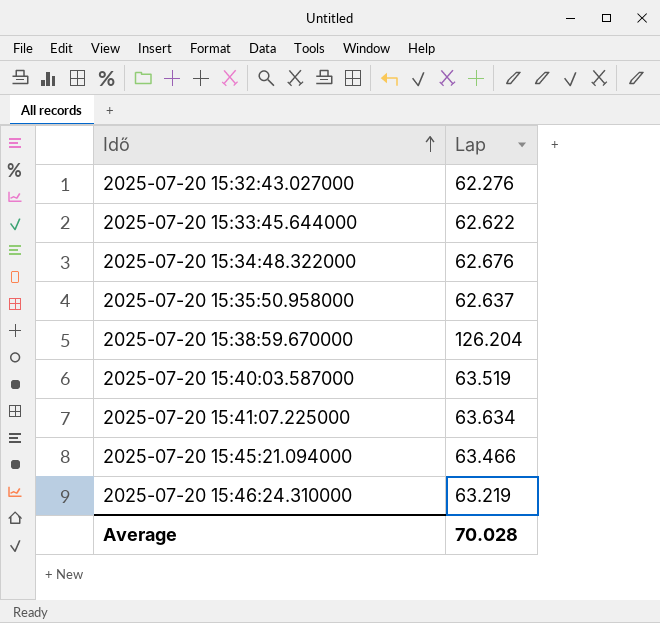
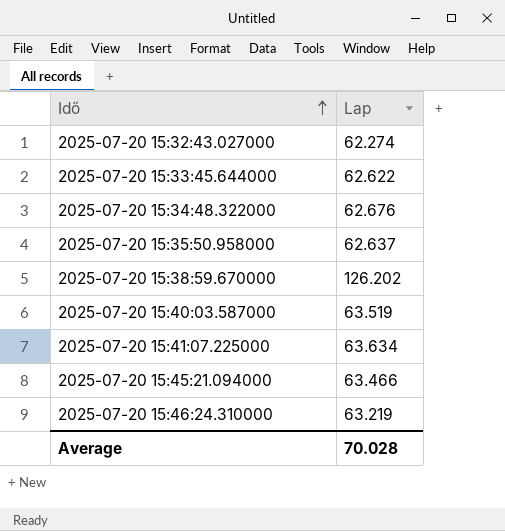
2025-07-20 15:32:43.027000 | Lap: 62.276 -> 62.274
2025-07-20 15:38:59.670000 | Lap: 126.204 -> 126.202

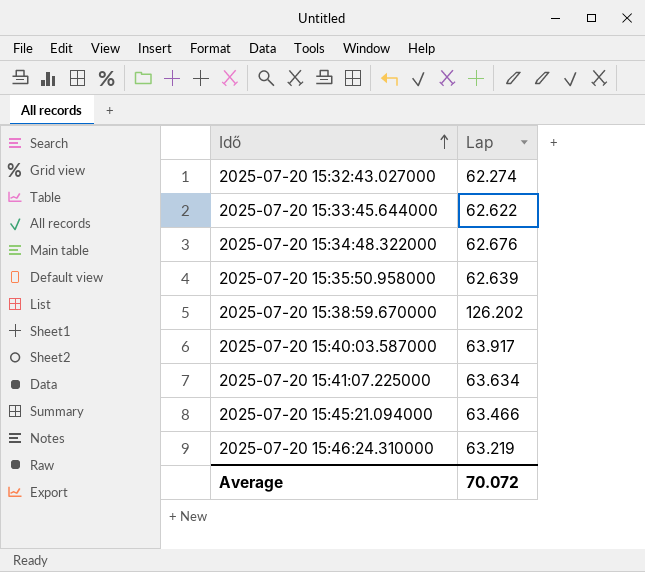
2025-07-20 15:35:50.958000 | Lap: 62.637 -> 62.639
2025-07-20 15:40:03.587000 | Lap: 63.519 -> 63.917
Average | Lap: 70.028 -> 70.072

